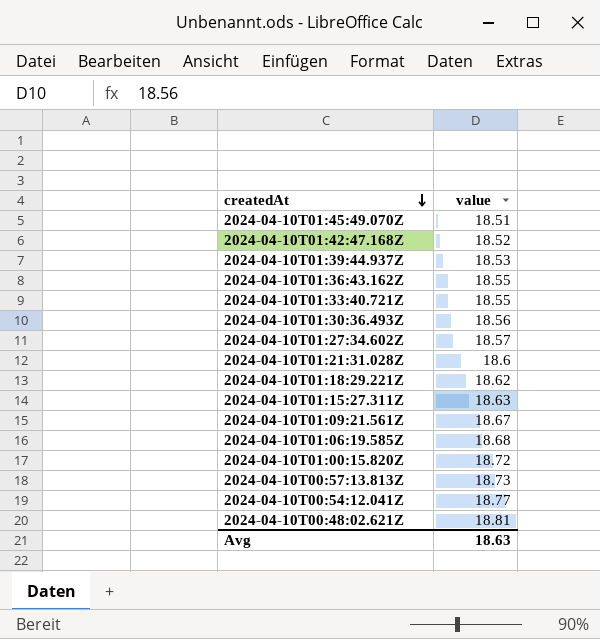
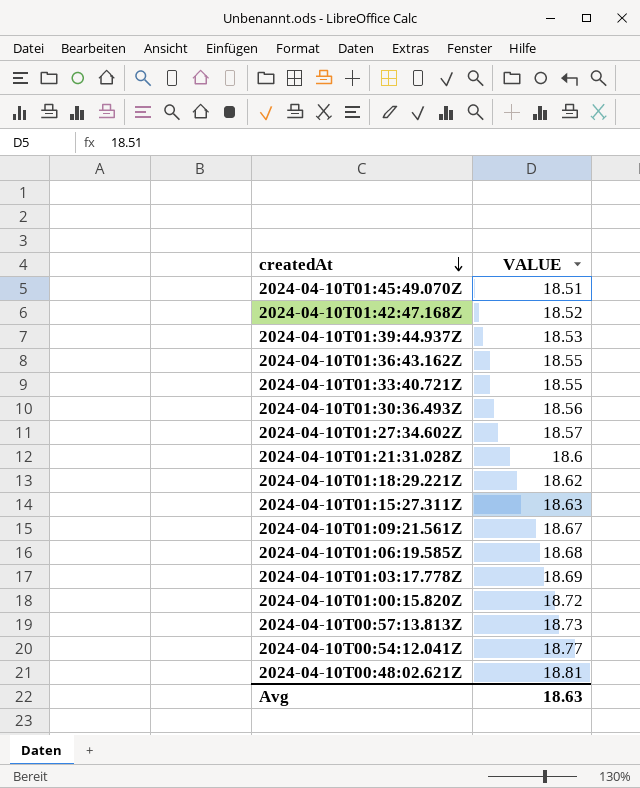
column name: value -> VALUE
row 2024-04-10T01:03:17.778Z: none -> 18.69

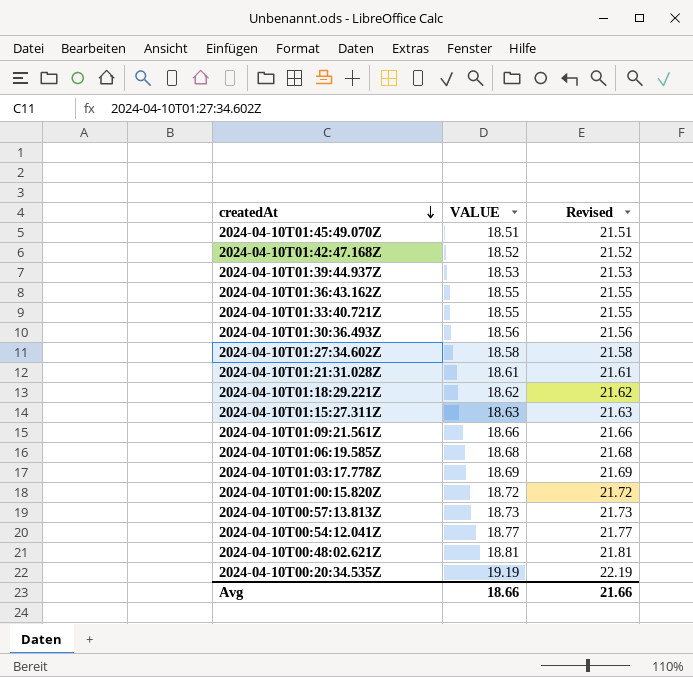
column Revised | formula: none -> [VALUE] + 3
2024-04-10T01:27:34.602Z | VALUE: 18.57 -> 18.58
2024-04-10T01:21:31.028Z | VALUE: 18.6 -> 18.61
2024-04-10T01:09:21.561Z | VALUE: 18.67 -> 18.66
row 2024-04-10T00:20:34.535Z: none -> 19.19 | 22.19
Avg | VALUE: 18.63 -> 18.66

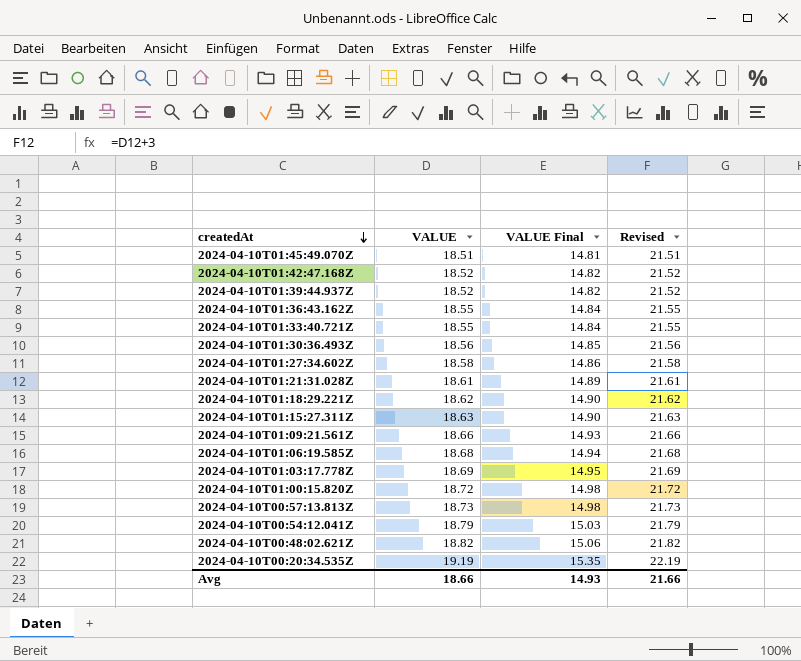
column VALUE Final | formula: none -> [VALUE] * 0.8
2024-04-10T01:39:44.937Z | VALUE: 18.53 -> 18.52
2024-04-10T01:39:44.937Z | Revised: 21.53 -> 21.52
2024-04-10T00:54:12.041Z | VALUE: 18.77 -> 18.79
2024-04-10T00:54:12.041Z | Revised: 21.77 -> 21.79
2024-04-10T00:48:02.621Z | VALUE: 18.81 -> 18.82
2024-04-10T00:48:02.621Z | Revised: 21.81 -> 21.82

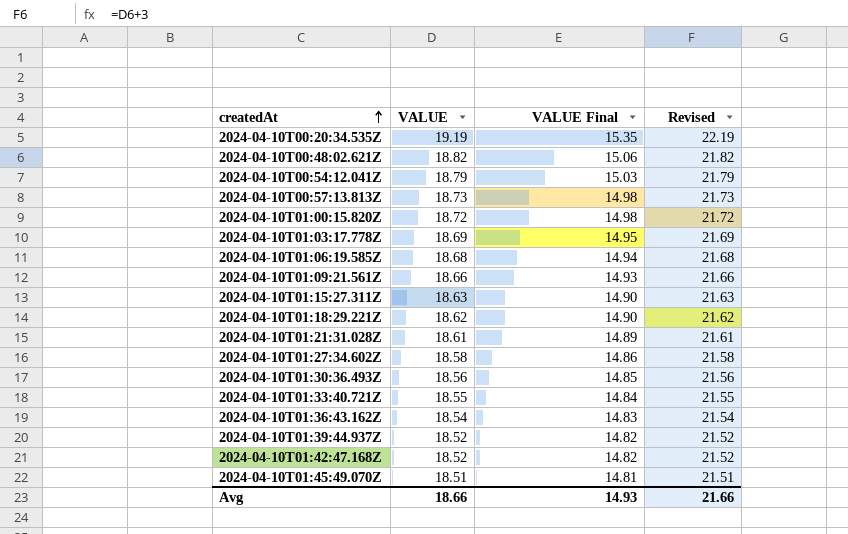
row order: createdAt descending -> createdAt ascending
2024-04-10T01:36:43.162Z | VALUE: 18.55 -> 18.54
2024-04-10T01:36:43.162Z | VALUE Final: 14.84 -> 14.83
2024-04-10T01:36:43.162Z | Revised: 21.55 -> 21.54

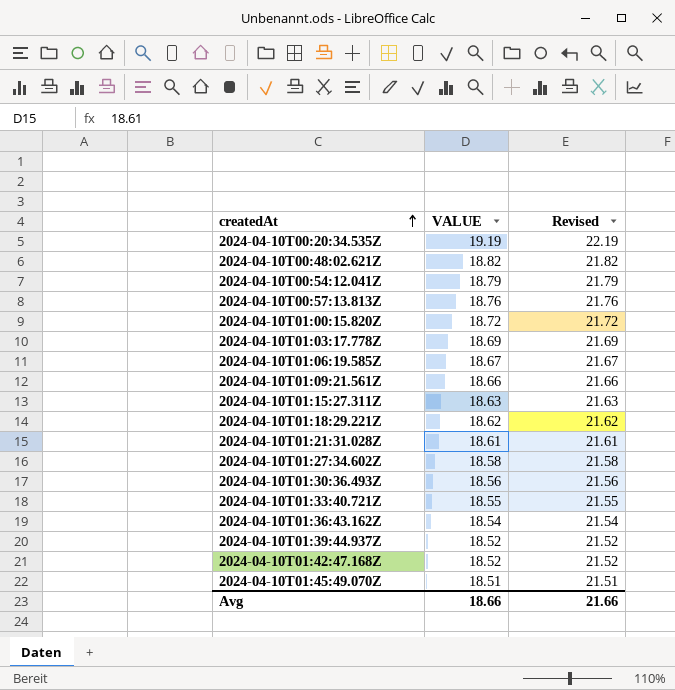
column VALUE Final | formula: [VALUE] * 0.8 -> none
2024-04-10T00:57:13.813Z | VALUE: 18.73 -> 18.76
2024-04-10T00:57:13.813Z | Revised: 21.73 -> 21.76
2024-04-10T01:06:19.585Z | VALUE: 18.68 -> 18.67
2024-04-10T01:06:19.585Z | Revised: 21.68 -> 21.67

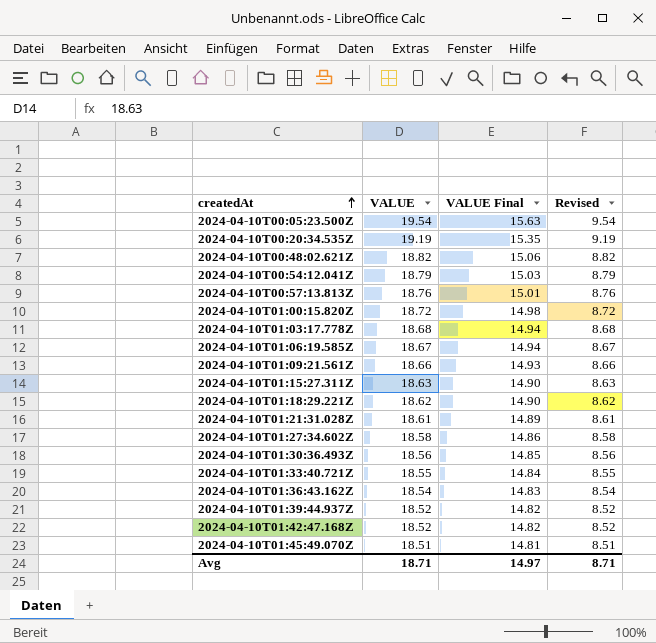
column VALUE Final | formula: none -> [VALUE] * 0.8
column Revised | formula: [VALUE] + 3 -> [VALUE] - 10
row 2024-04-10T00:05:23.500Z: none -> 19.54 | 15.63 | 9.54
2024-04-10T01:03:17.778Z | VALUE: 18.69 -> 18.68
Avg | VALUE: 18.66 -> 18.71
Avg | Revised: 21.66 -> 8.71

